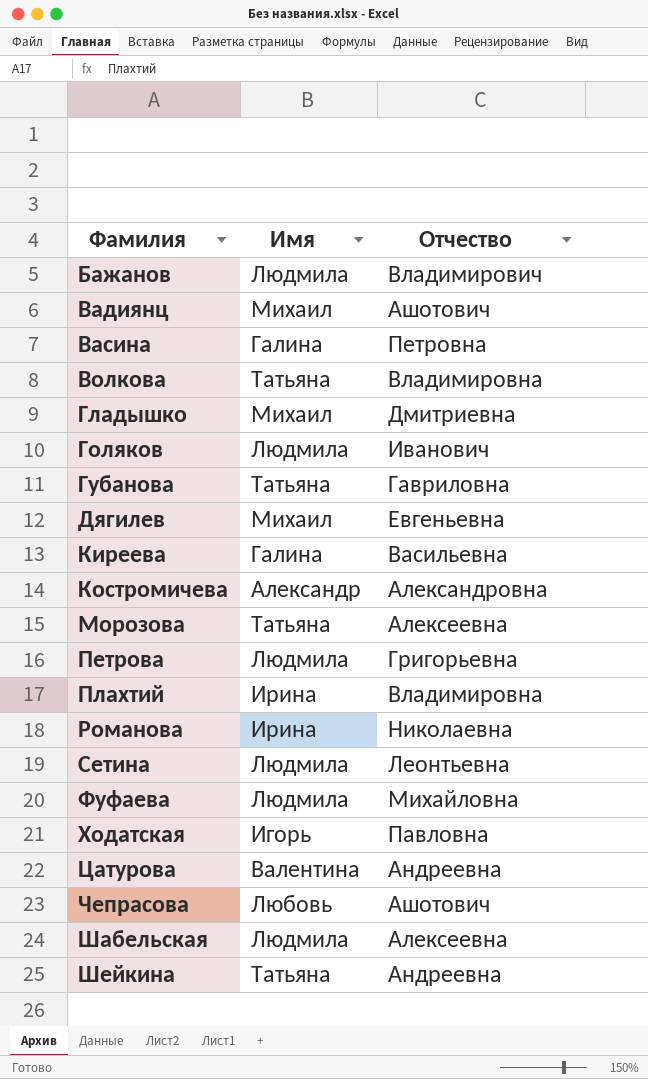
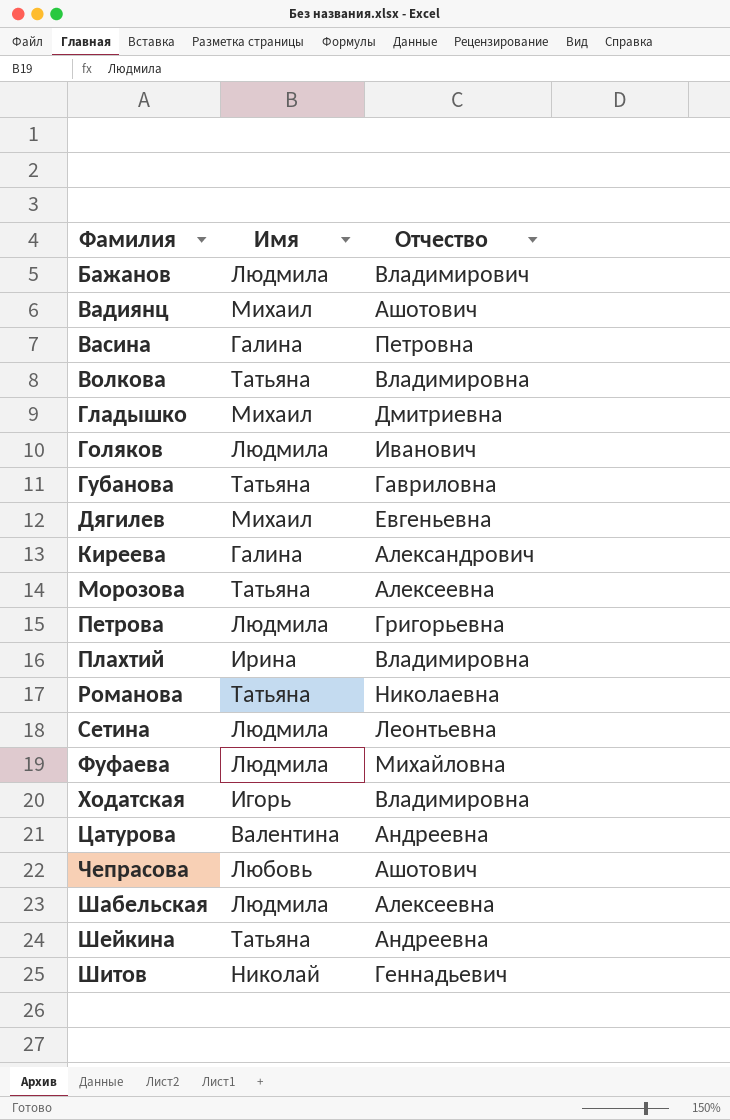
row Костромичева: Александр | Александровна -> none
Киреева | Отчество: Васильевна -> Александрович
Романова | Имя: Ирина -> Татьяна
Ходатская | Отчество: Павловна -> Владимировна
row Шитов: none -> Николай | Геннадьевич

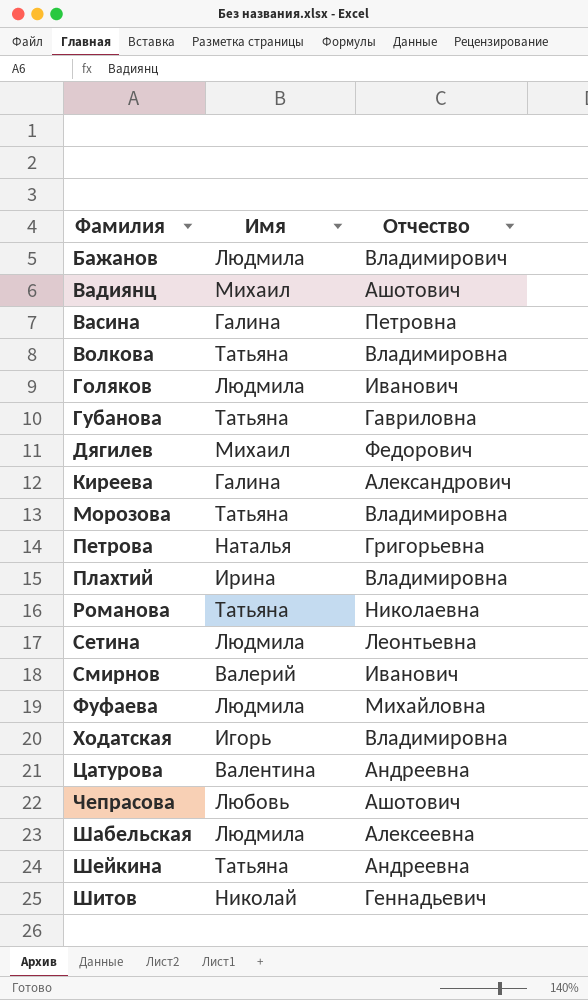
row Гладышко: Михаил | Дмитриевна -> none
Дягилев | Отчество: Евгеньевна -> Федорович
Морозова | Отчество: Алексеевна -> Владимировна
Петрова | Имя: Людмила -> Наталья
row Смирнов: none -> Валерий | Иванович

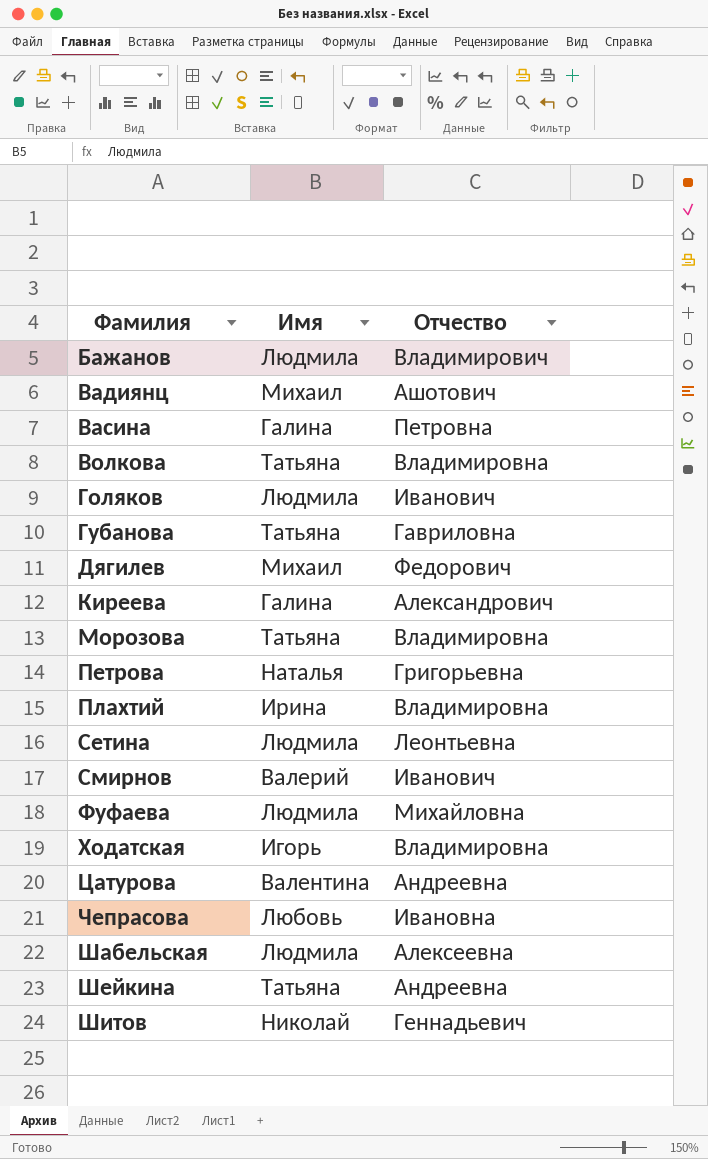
row Романова: Татьяна | Николаевна -> none
Чепрасова | Отчество: Ашотович -> Ивановна

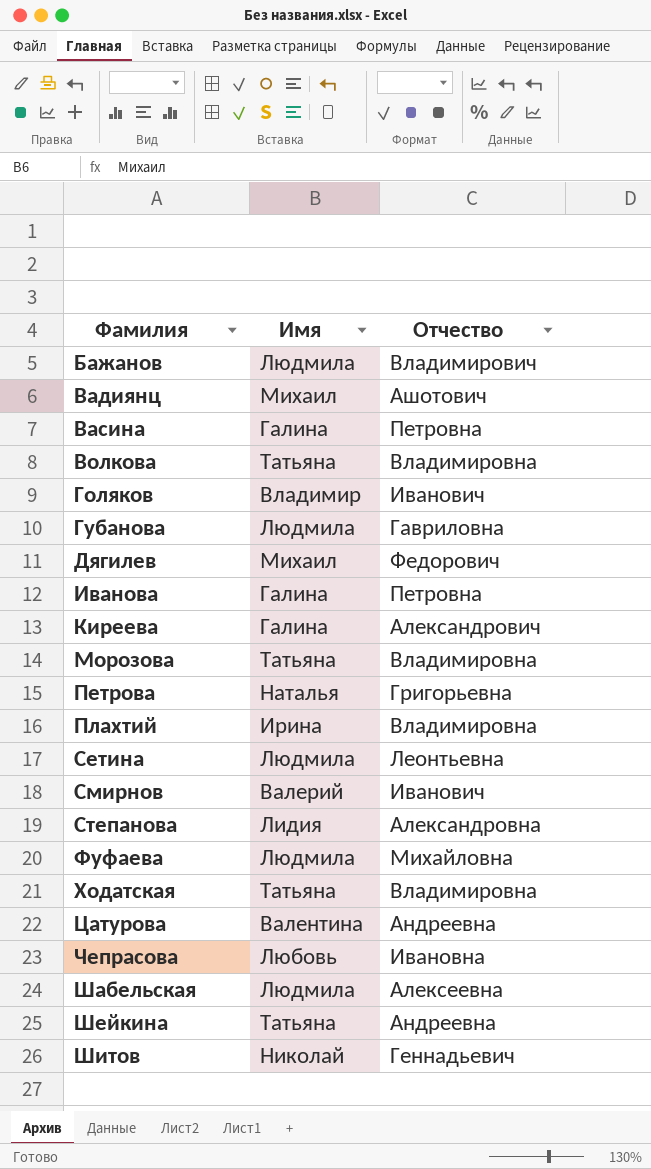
Голяков | Имя: Людмила -> Владимир
Губанова | Имя: Татьяна -> Людмила
row Иванова: none -> Галина | Петровна
row Степанова: none -> Лидия | Александровна
Ходатская | Имя: Игорь -> Татьяна

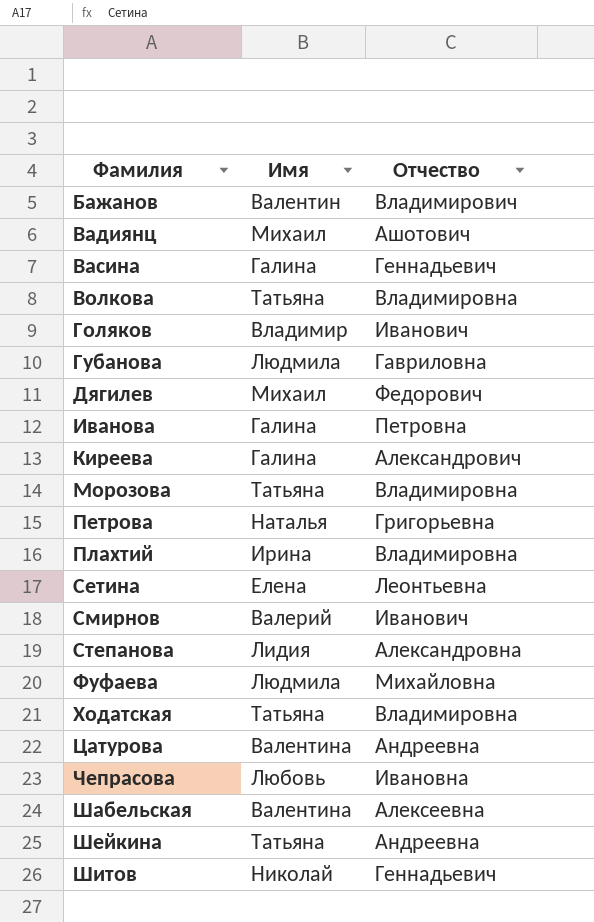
Бажанов | Имя: Людмила -> Валентин
Васина | Отчество: Петровна -> Геннадьевич
Сетина | Имя: Людмила -> Елена
Шабельская | Имя: Людмила -> Валентина

